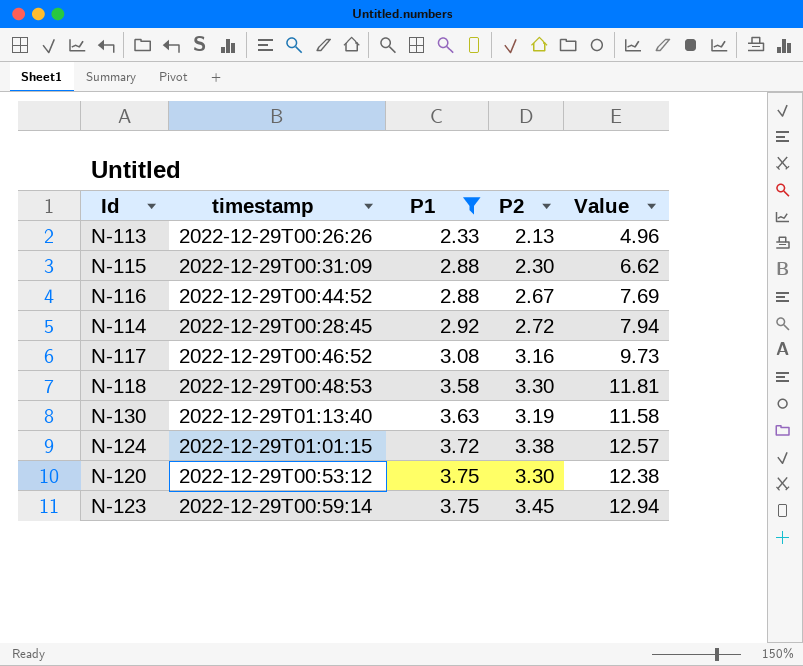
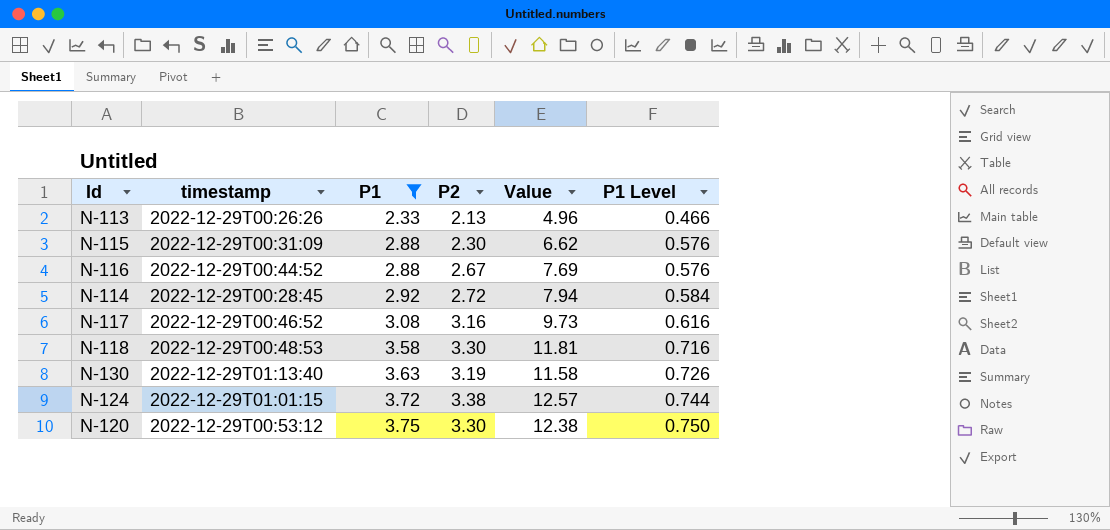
column P1 Level | formula: none -> [P1] * 0.2
row N-123: 2022-12-29T00:59:14 | 3.75 | 3.45 | 12.94 -> none

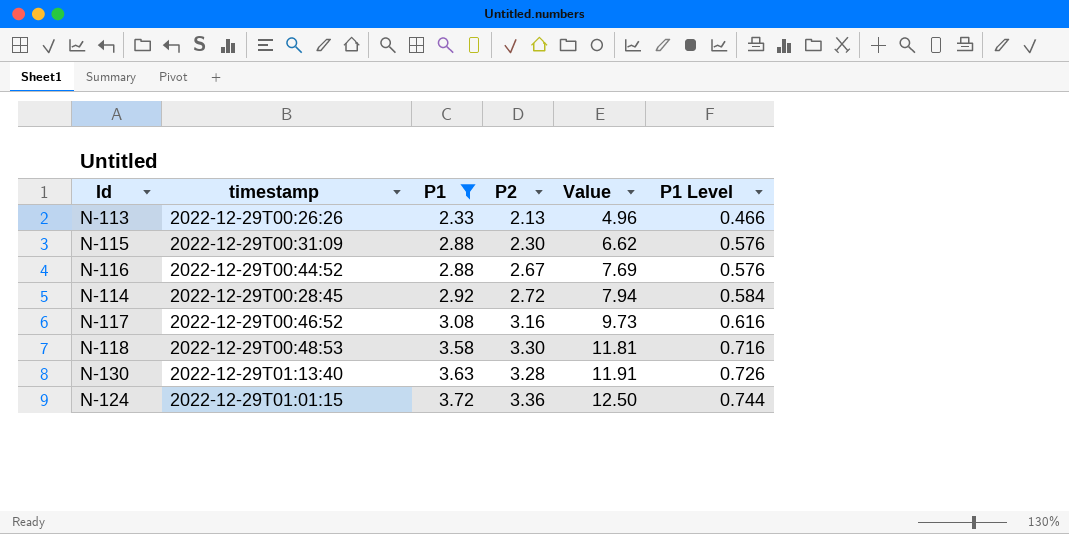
row N-120: 2022-12-29T00:53:12 | 3.75 | 3.30 | 12.38 | 0.750 -> none
N-130 | P2: 3.19 -> 3.28
N-130 | Value: 11.58 -> 11.91
N-124 | P2: 3.38 -> 3.36
N-124 | Value: 12.57 -> 12.50

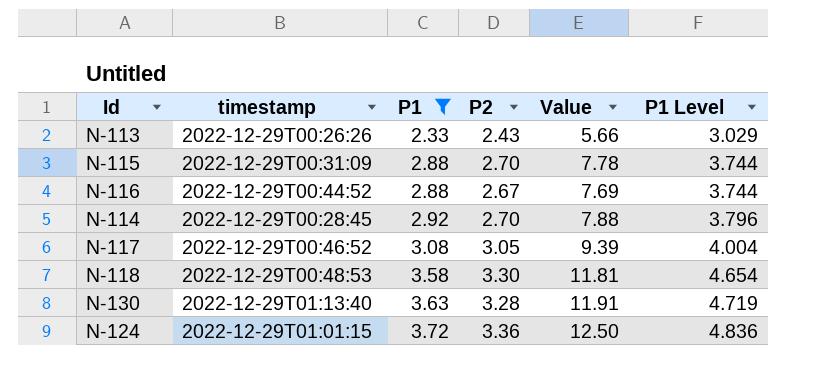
column P1 Level | formula: [P1] * 0.2 -> [P1] * 1.3
N-113 | P2: 2.13 -> 2.43
N-113 | Value: 4.96 -> 5.66
N-115 | P2: 2.30 -> 2.70
N-115 | Value: 6.62 -> 7.78
N-114 | P2: 2.72 -> 2.70
N-114 | Value: 7.94 -> 7.88
N-117 | P2: 3.16 -> 3.05
N-117 | Value: 9.73 -> 9.39

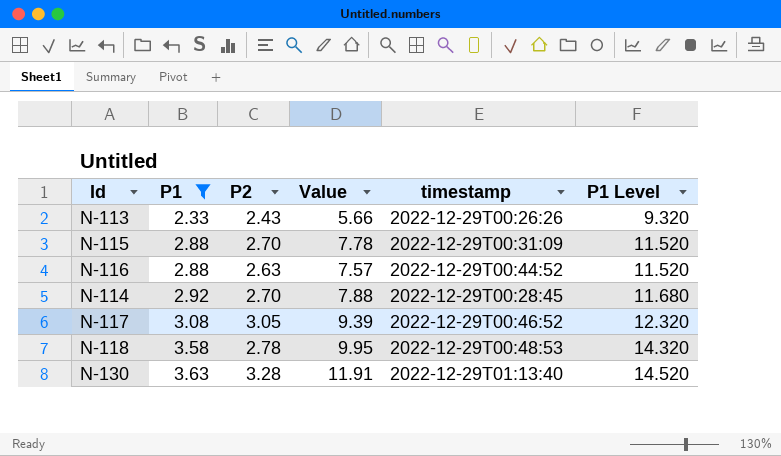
column timestamp | position: 2 -> 5
column P1 Level | formula: [P1] * 1.3 -> [P1] * 4
row N-124: 2022-12-29T01:01:15 | 3.72 | 3.36 | 12.50 | 4.836 -> none
N-116 | P2: 2.67 -> 2.63
N-116 | Value: 7.69 -> 7.57
N-118 | P2: 3.30 -> 2.78
N-118 | Value: 11.81 -> 9.95

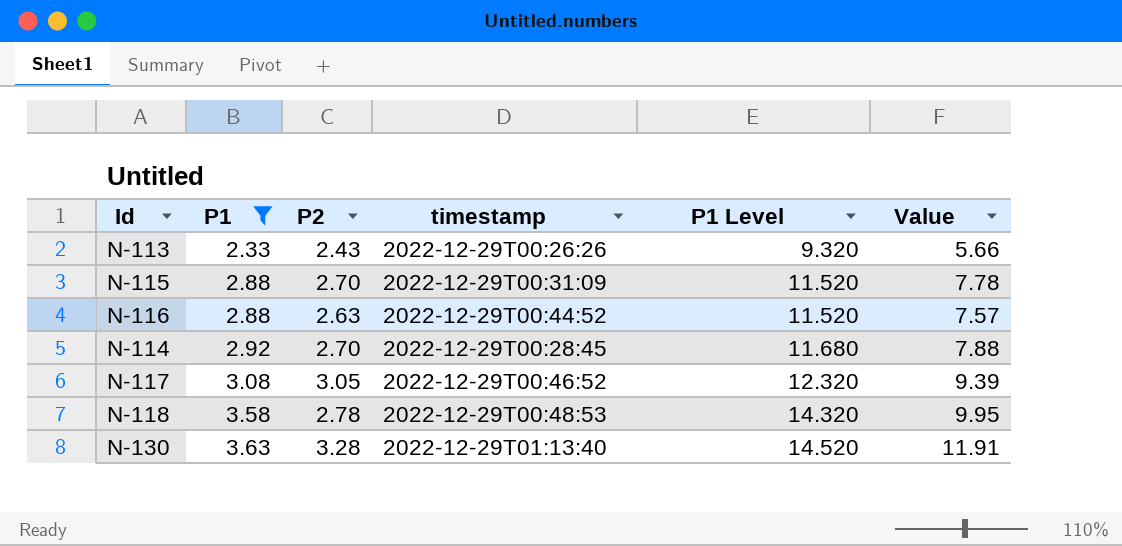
column Value | position: 4 -> 6

